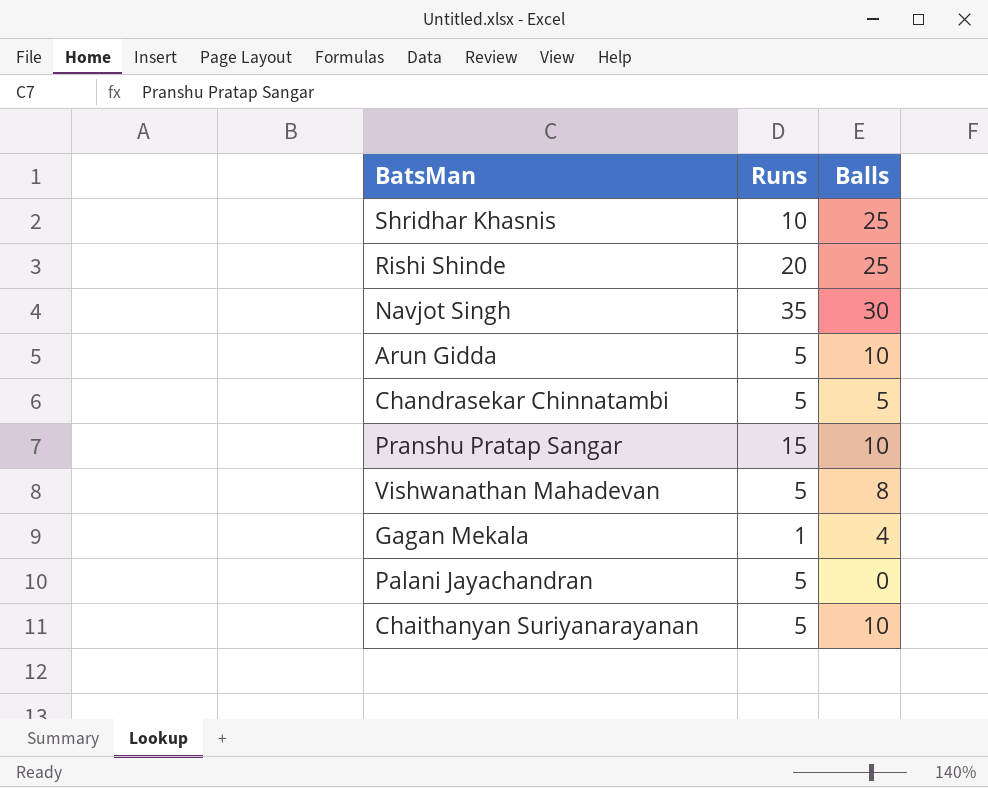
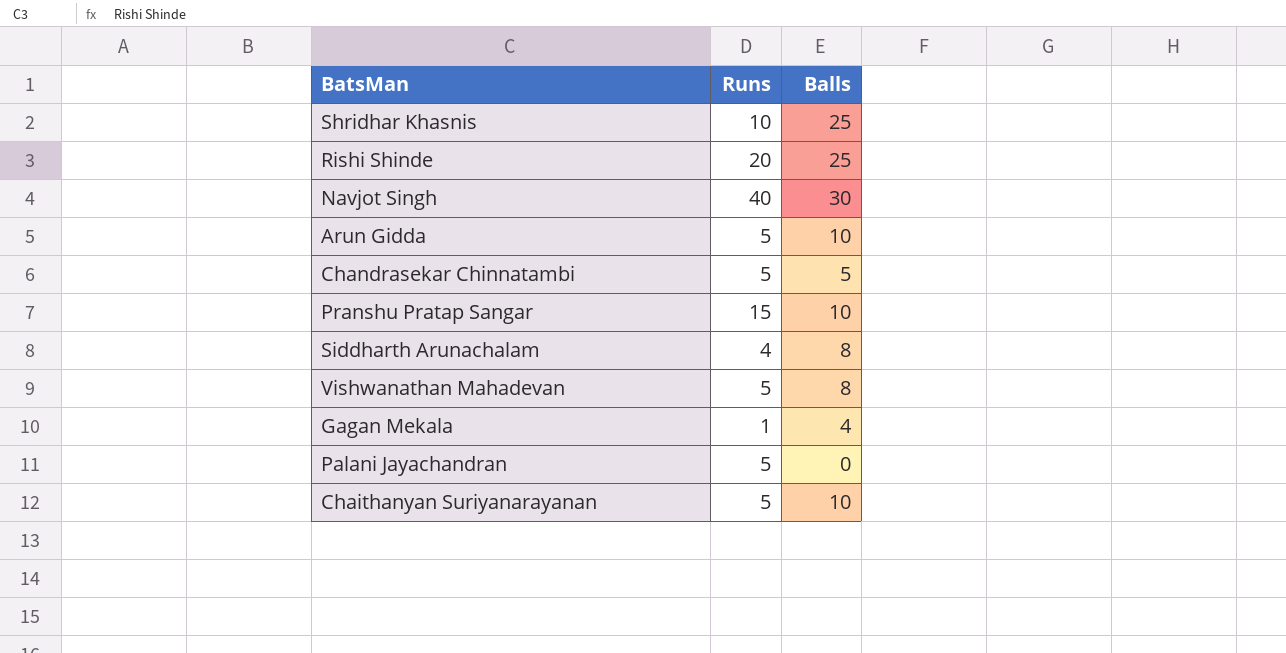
Navjot Singh | Runs: 35 -> 40
row Siddharth Arunachalam: none -> 4 | 8

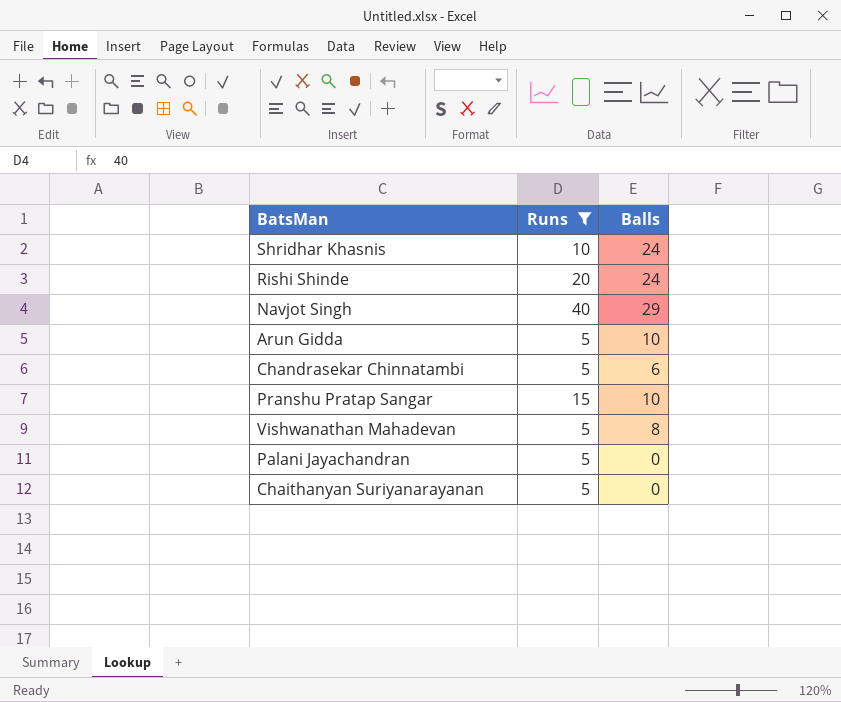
filter: none -> Runs >= 5
Shridhar Khasnis | Balls: 25 -> 24
Rishi Shinde | Balls: 25 -> 24
Navjot Singh | Balls: 30 -> 29
Chandrasekar Chinnatambi | Balls: 5 -> 6
Chaithanyan Suriyanarayanan | Balls: 10 -> 0

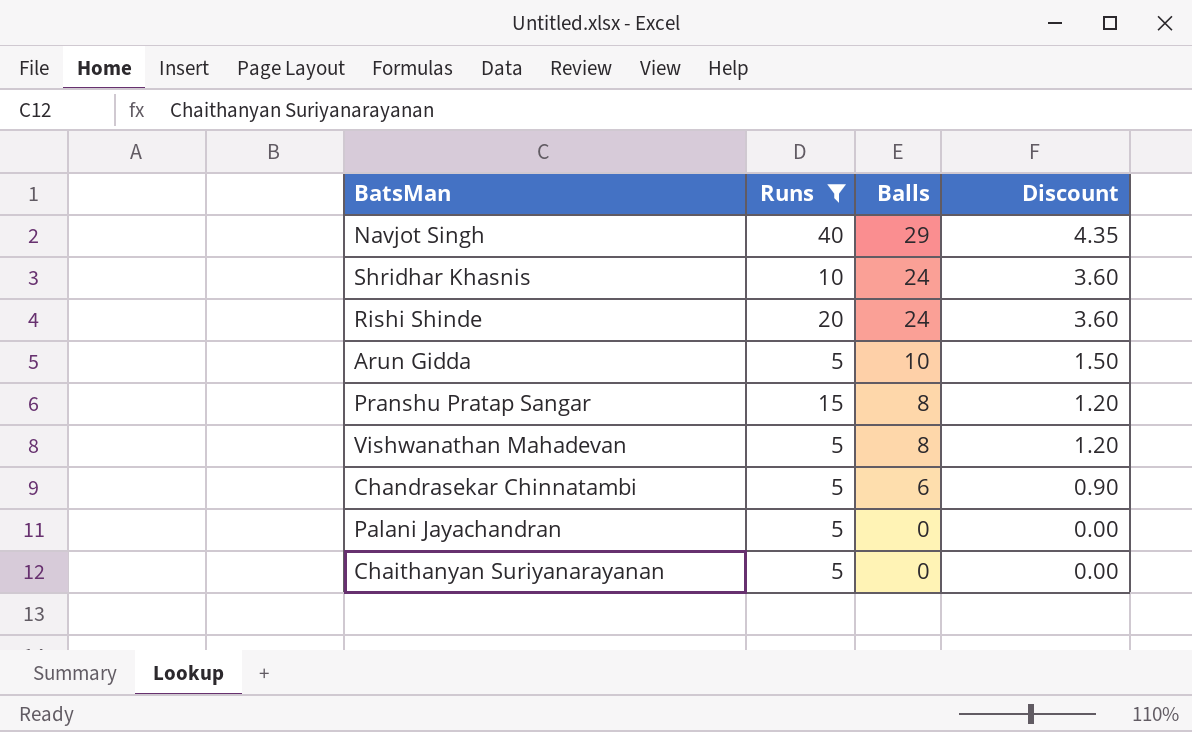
row order: none -> Balls descending
column Discount | formula: none -> [Balls] * 0.15
Pranshu Pratap Sangar | Balls: 10 -> 8

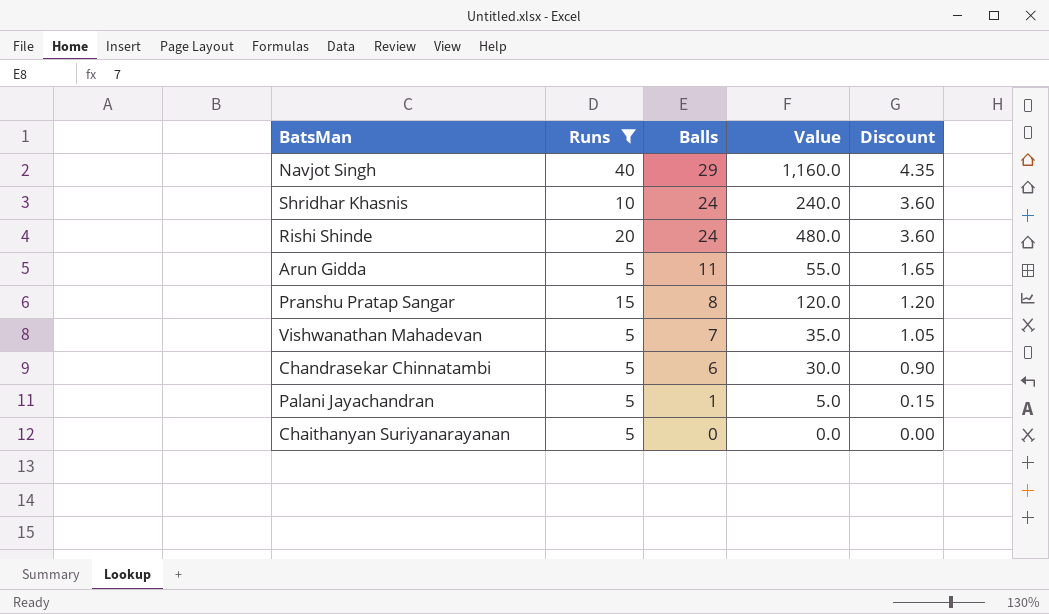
column Value | formula: none -> [Runs] * [Balls]
Arun Gidda | Balls: 10 -> 11
Arun Gidda | Discount: 1.50 -> 1.65
Vishwanathan Mahadevan | Balls: 8 -> 7
Vishwanathan Mahadevan | Discount: 1.20 -> 1.05
Palani Jayachandran | Balls: 0 -> 1
Palani Jayachandran | Discount: 0.00 -> 0.15

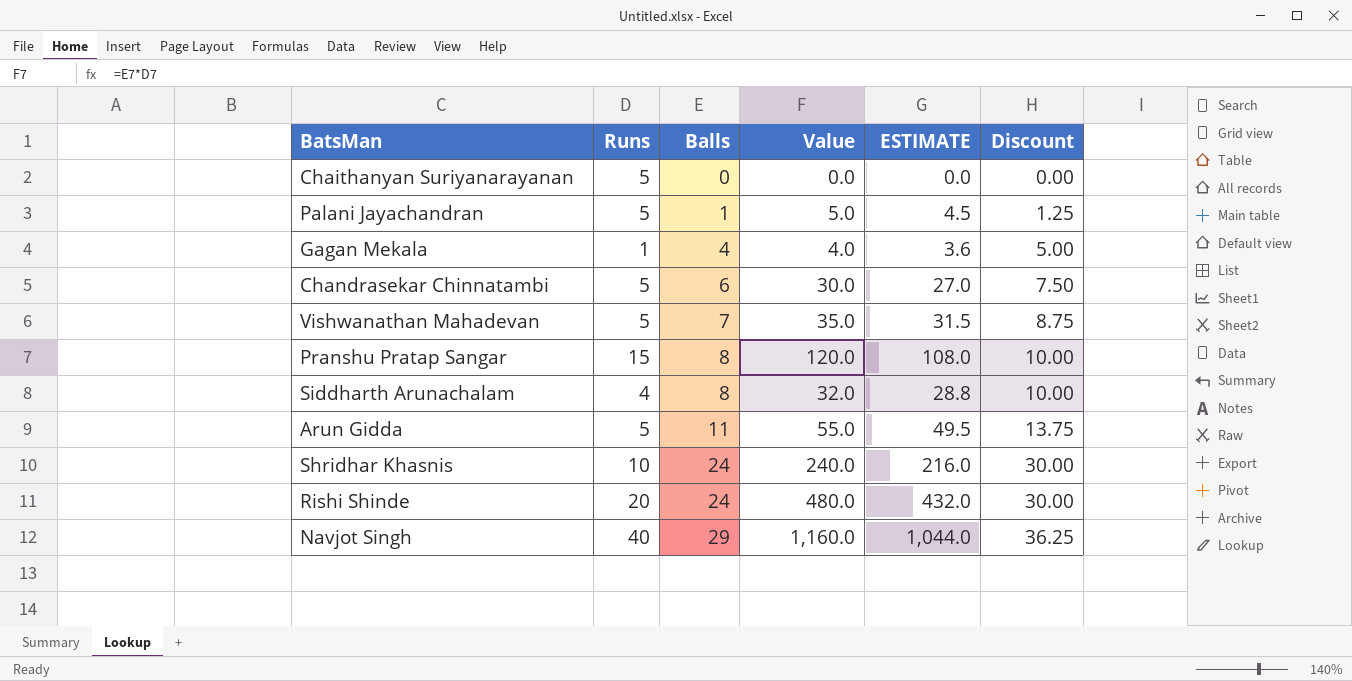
filter: Runs >= 5 -> none
row order: Balls descending -> Balls ascending
column ESTIMATE | formula: none -> [Value] * 0.9
column Discount | formula: [Balls] * 0.15 -> [Balls] * 1.25

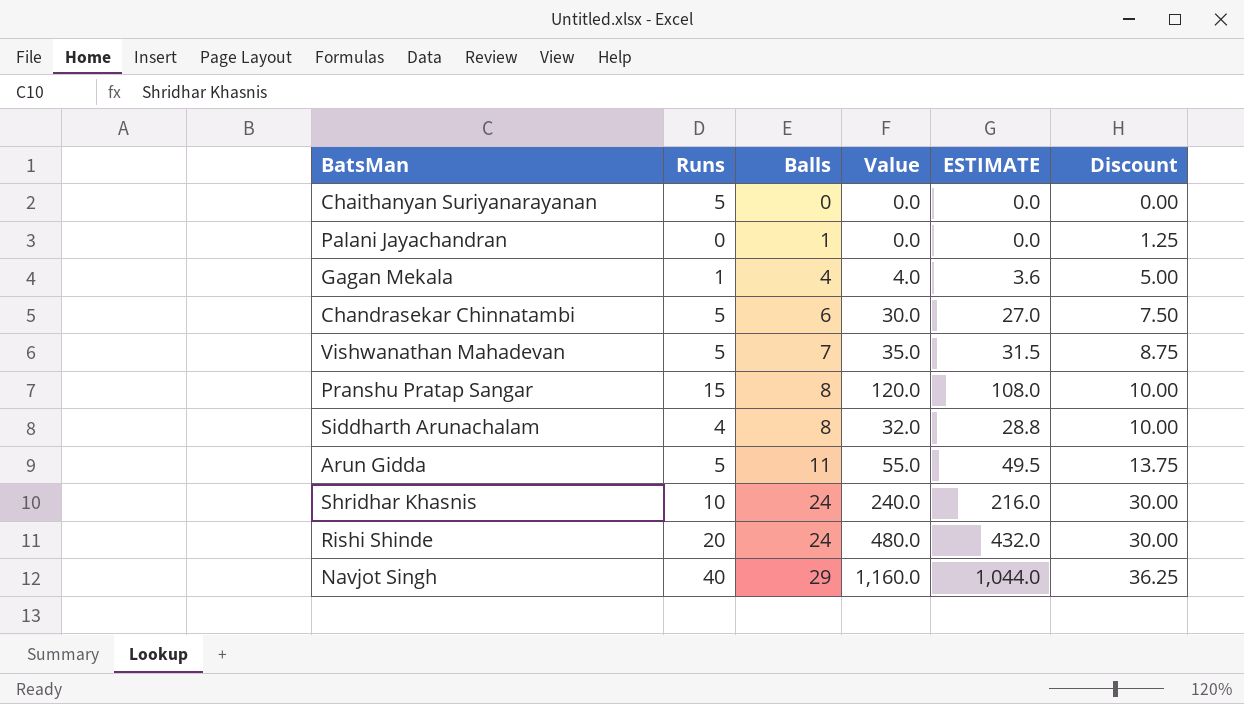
Palani Jayachandran | Runs: 5 -> 0
Palani Jayachandran | Value: 5.0 -> 0.0
Palani Jayachandran | ESTIMATE: 4.5 -> 0.0

